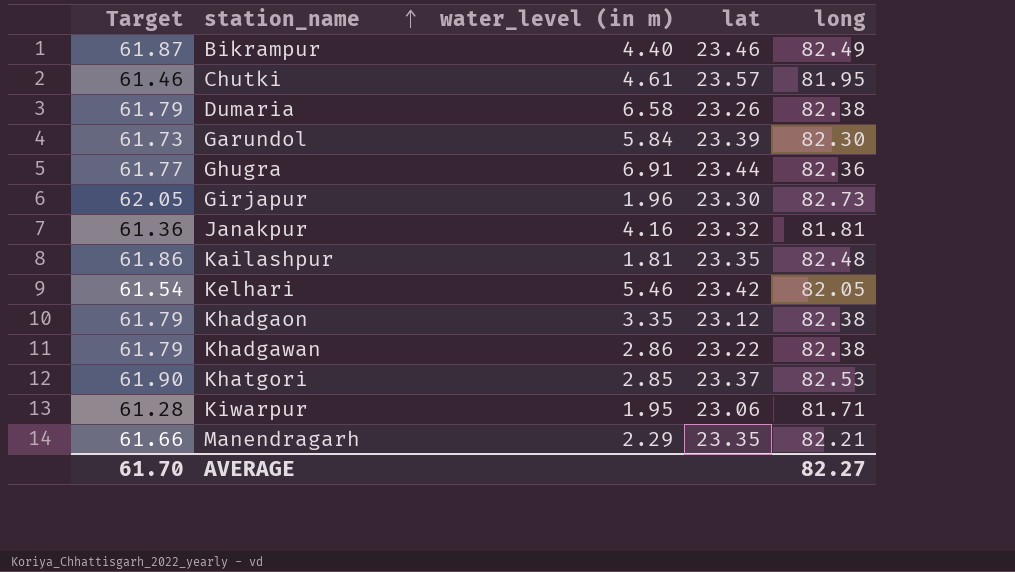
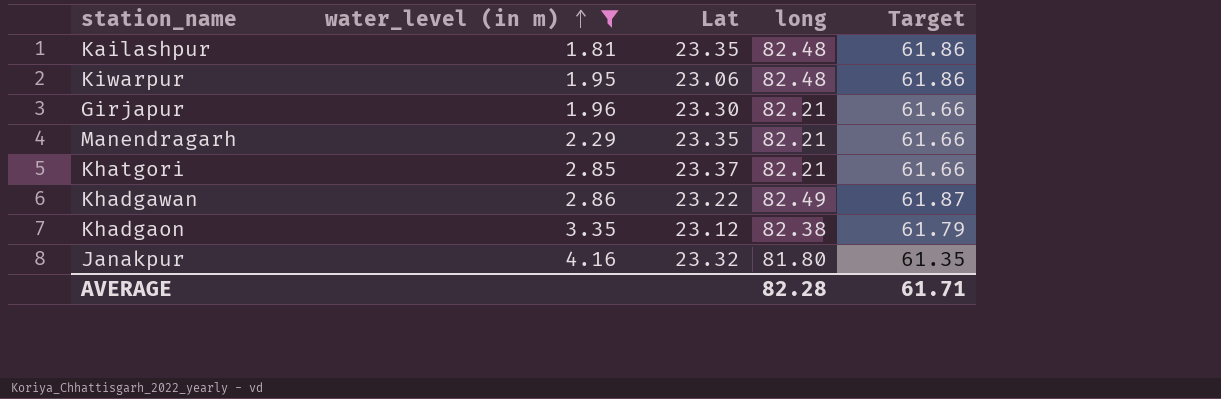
filter: none -> water_level (in m) <= 4.16
row order: station_name ascending -> water_level (in m) ascending
column name: lat -> Lat
column Target | position: 1 -> 5
Kiwarpur | long: 81.71 -> 82.48
Kiwarpur | Target: 61.28 -> 61.86
Girjapur | long: 82.73 -> 82.21
Girjapur | Target: 62.05 -> 61.66
Khatgori | long: 82.53 -> 82.21
Khatgori | Target: 61.90 -> 61.66
Khadgawan | long: 82.38 -> 82.49
Khadgawan | Target: 61.79 -> 61.87
Janakpur | long: 81.81 -> 81.80
Janakpur | Target: 61.36 -> 61.35
AVERAGE | long: 82.27 -> 82.28
AVERAGE | Target: 61.70 -> 61.71

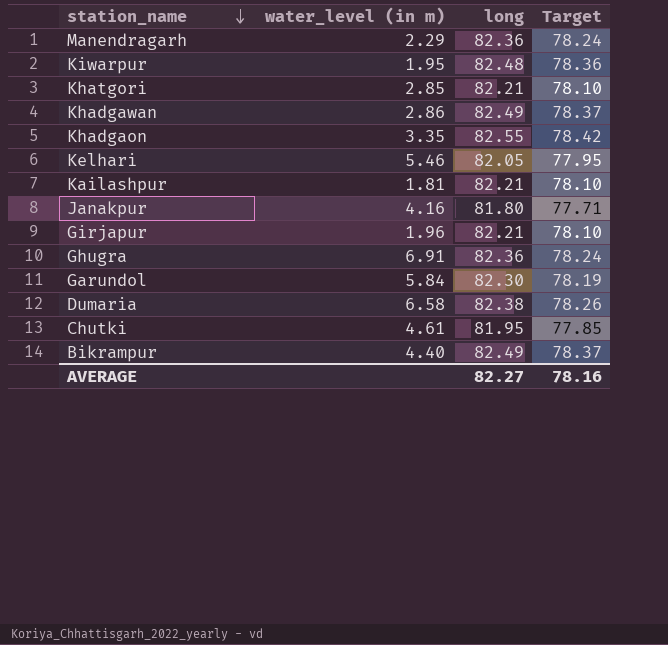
filter: water_level (in m) <= 4.16 -> none
row order: water_level (in m) ascending -> station_name descending
column Lat | position: 3 -> none
column Target | formula: [long] * 0.75 -> [long] * 0.95
Manendragarh | long: 82.21 -> 82.36
Khadgaon | long: 82.38 -> 82.55
Kailashpur | long: 82.48 -> 82.21
AVERAGE | long: 82.28 -> 82.27
AVERAGE | Target: 61.71 -> 78.16

